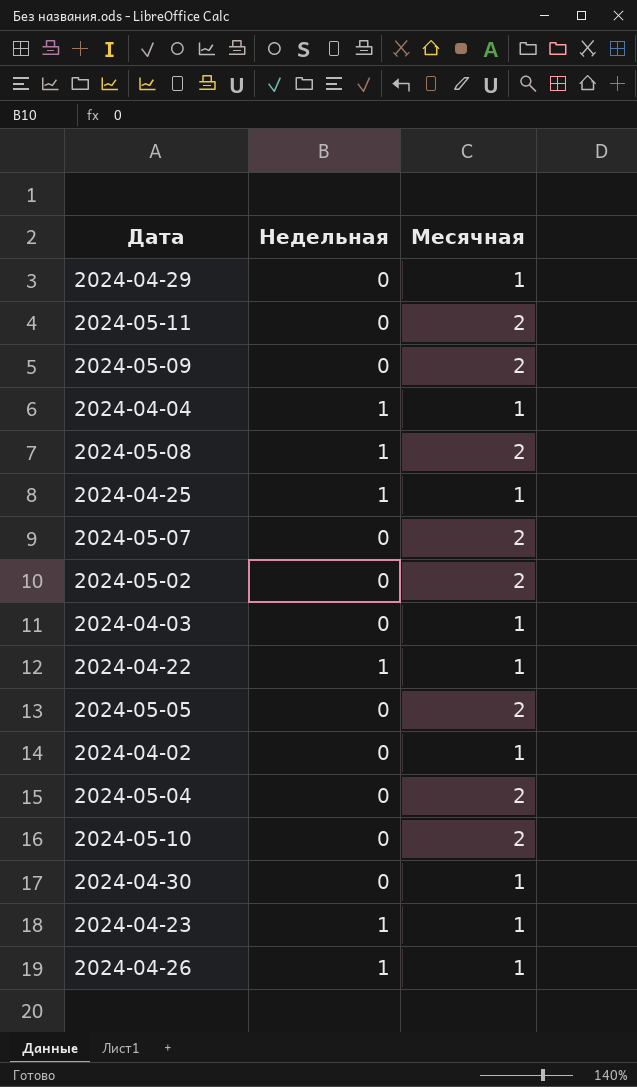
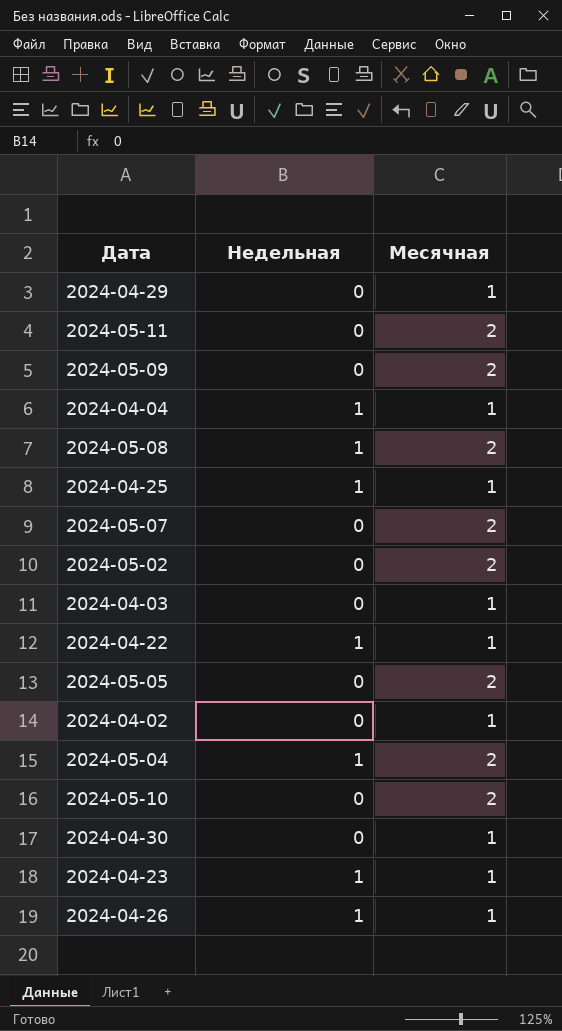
2024-05-04 | Недельная: 0 -> 1

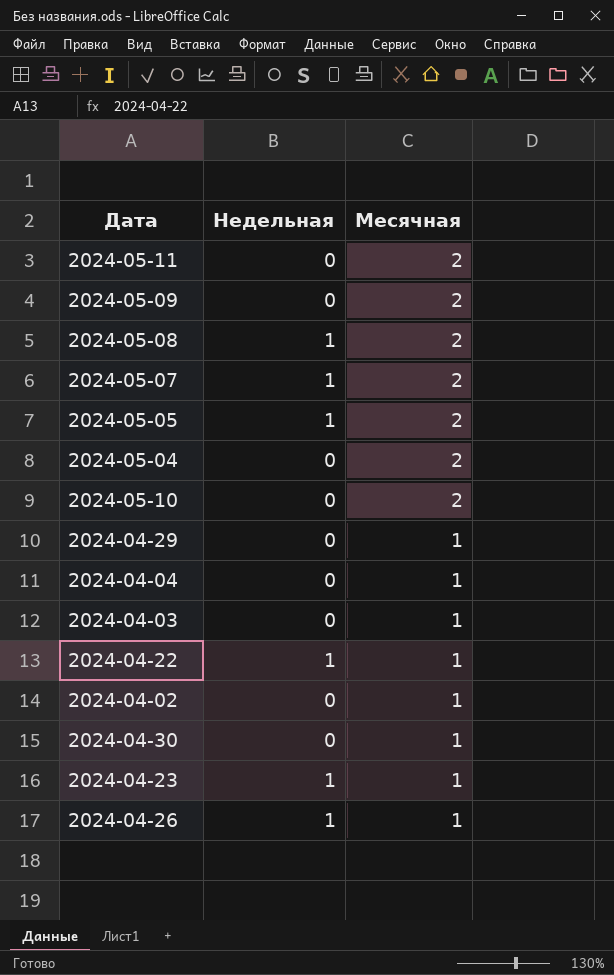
row order: none -> Месячная descending
row 2024-04-25: 1 | 1 -> none
row 2024-05-02: 0 | 2 -> none
2024-05-07 | Недельная: 0 -> 1
2024-05-05 | Недельная: 0 -> 1
2024-05-04 | Недельная: 1 -> 0
2024-04-04 | Недельная: 1 -> 0

